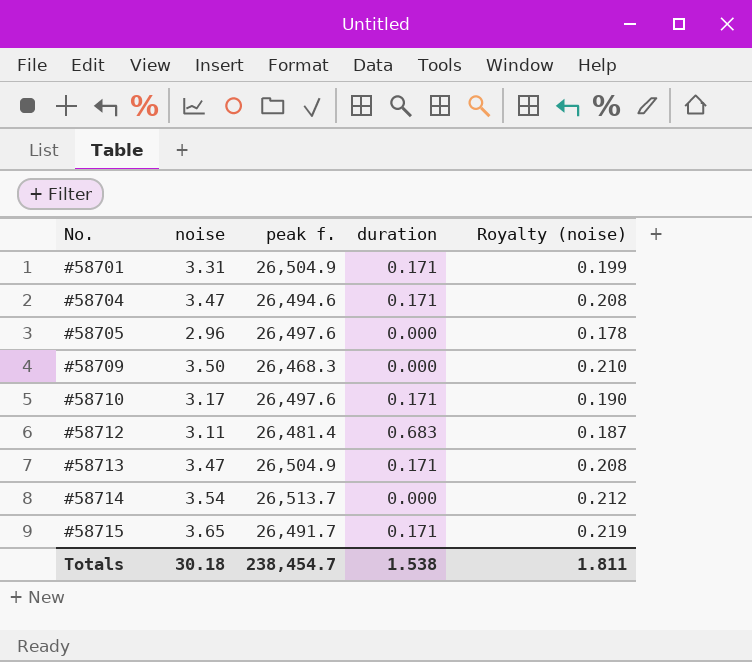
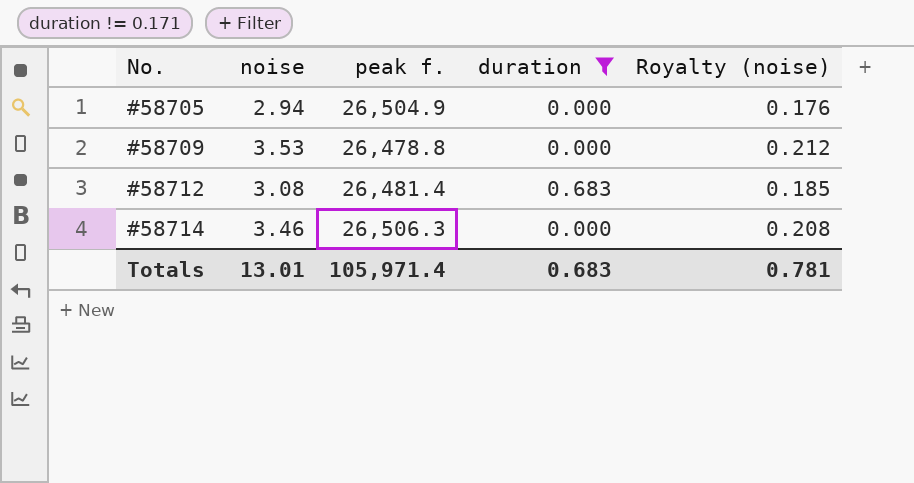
filter: none -> duration != 0.171
#58705 | noise: 2.96 -> 2.94
#58705 | peak f.: 26,497.6 -> 26,504.9
#58705 | Royalty (noise): 0.178 -> 0.176
#58709 | noise: 3.50 -> 3.53
#58709 | peak f.: 26,468.3 -> 26,478.8
#58709 | Royalty (noise): 0.210 -> 0.212
#58712 | noise: 3.11 -> 3.08
#58712 | Royalty (noise): 0.187 -> 0.185
#58714 | noise: 3.54 -> 3.46
#58714 | peak f.: 26,513.7 -> 26,506.3
#58714 | Royalty (noise): 0.212 -> 0.208
Totals | noise: 30.18 -> 13.01
Totals | peak f.: 238,454.7 -> 105,971.4
Totals | duration: 1.538 -> 0.683
Totals | Royalty (noise): 1.811 -> 0.781

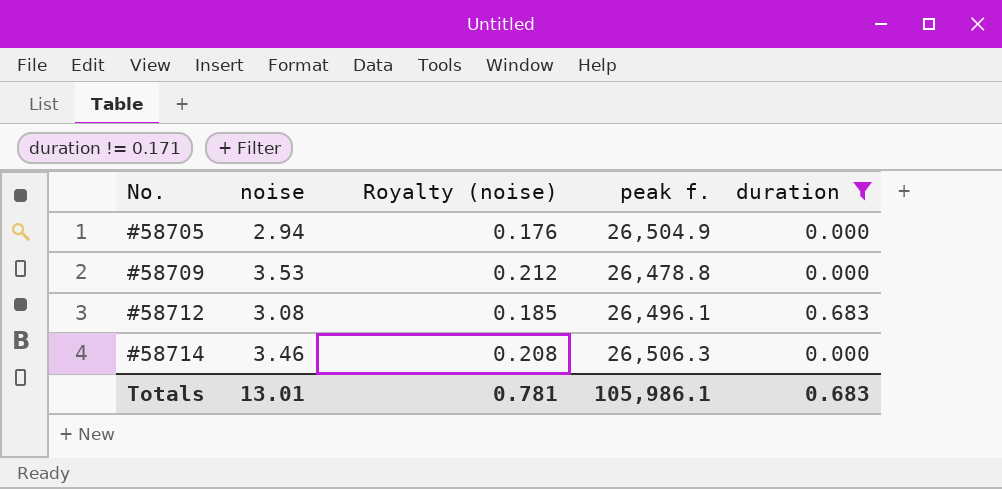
column Royalty (noise) | position: 5 -> 3
#58712 | peak f.: 26,481.4 -> 26,496.1
Totals | peak f.: 105,971.4 -> 105,986.1

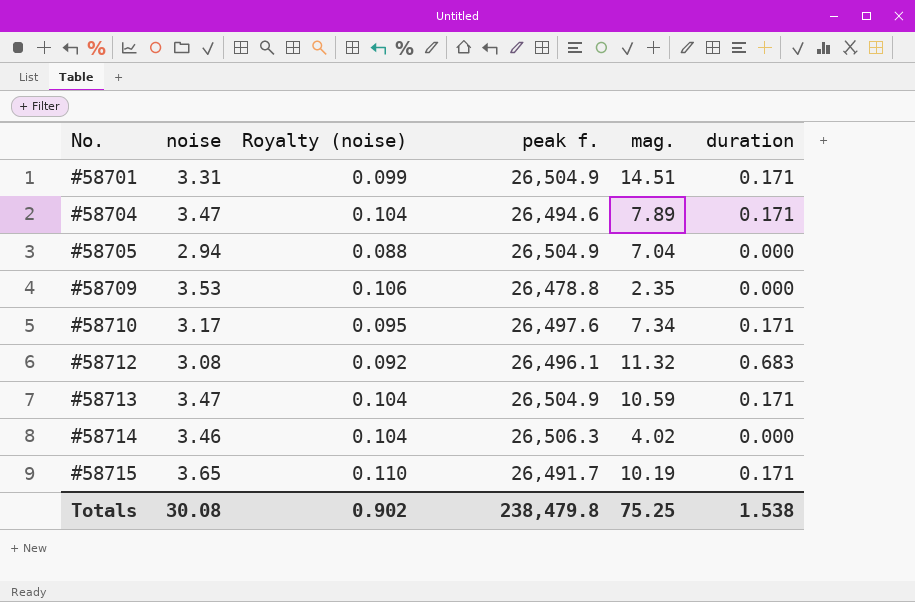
filter: duration != 0.171 -> none
column Royalty (noise) | formula: [noise] * 0.06 -> [noise] * 0.03
column mag. | position: none -> 5
Totals | noise: 13.01 -> 30.08
Totals | Royalty (noise): 0.781 -> 0.902
Totals | peak f.: 105,986.1 -> 238,479.8
Totals | duration: 0.683 -> 1.538

